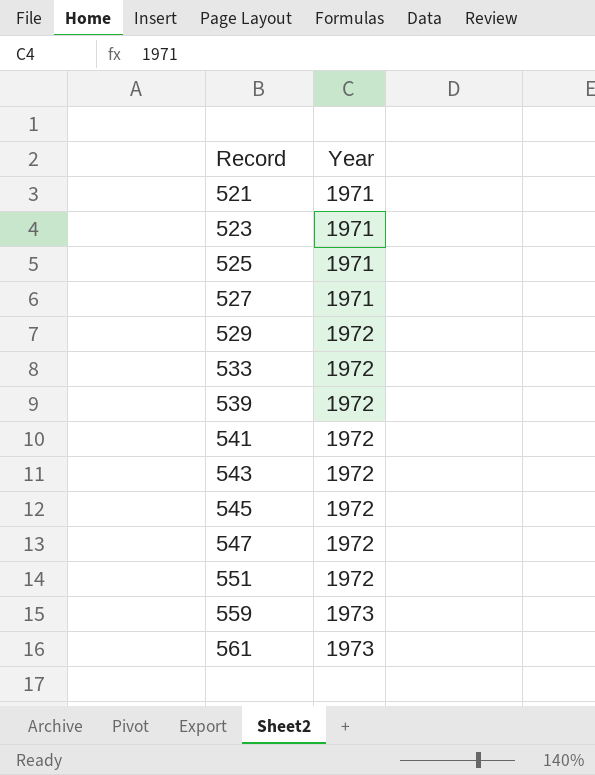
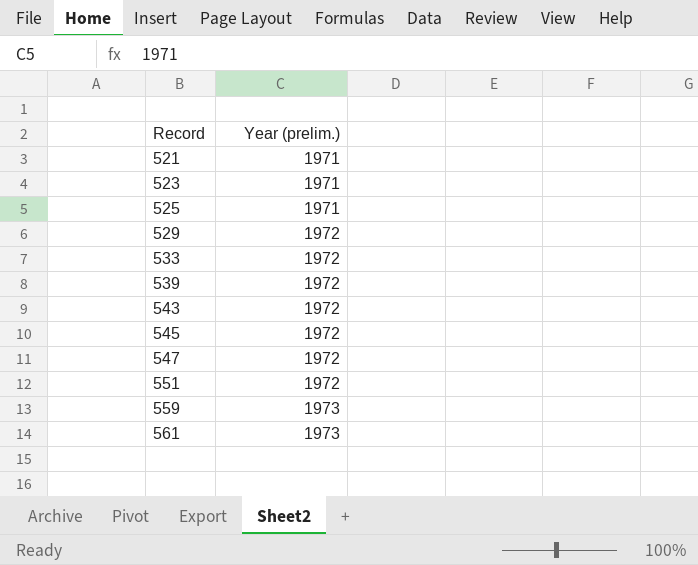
column name: Year -> Year (prelim.)
row 527: 1971 -> none
row 541: 1972 -> none

